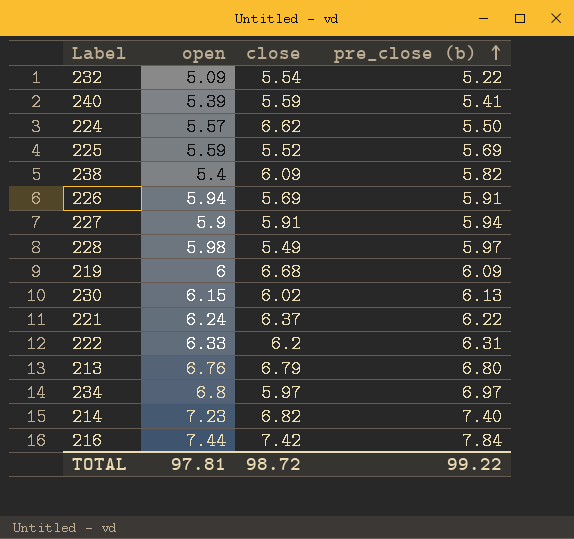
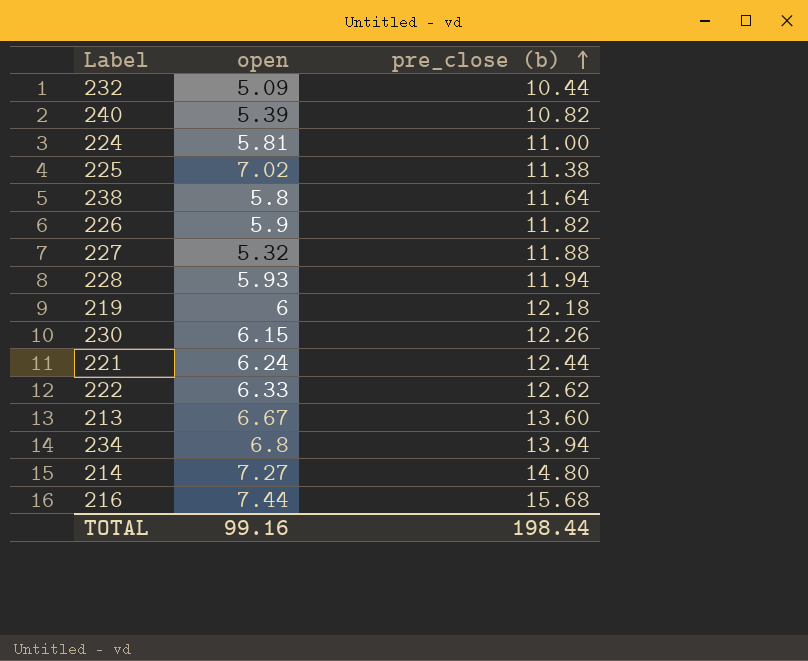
column close | position: 3 -> none
232 | pre_close (b): 5.22 -> 10.44
240 | pre_close (b): 5.41 -> 10.82
224 | open: 5.57 -> 5.81
224 | pre_close (b): 5.50 -> 11.00
225 | open: 5.59 -> 7.02
225 | pre_close (b): 5.69 -> 11.38
238 | open: 5.4 -> 5.8
238 | pre_close (b): 5.82 -> 11.64
226 | open: 5.94 -> 5.9
226 | pre_close (b): 5.91 -> 11.82
227 | open: 5.9 -> 5.32
227 | pre_close (b): 5.94 -> 11.88
228 | open: 5.98 -> 5.93
228 | pre_close (b): 5.97 -> 11.94
219 | pre_close (b): 6.09 -> 12.18
230 | pre_close (b): 6.13 -> 12.26
221 | pre_close (b): 6.22 -> 12.44
222 | pre_close (b): 6.31 -> 12.62
213 | open: 6.76 -> 6.67
213 | pre_close (b): 6.80 -> 13.60
234 | pre_close (b): 6.97 -> 13.94
214 | open: 7.23 -> 7.27
214 | pre_close (b): 7.40 -> 14.80
216 | pre_close (b): 7.84 -> 15.68
TOTAL | open: 97.81 -> 99.16
TOTAL | pre_close (b): 99.22 -> 198.44

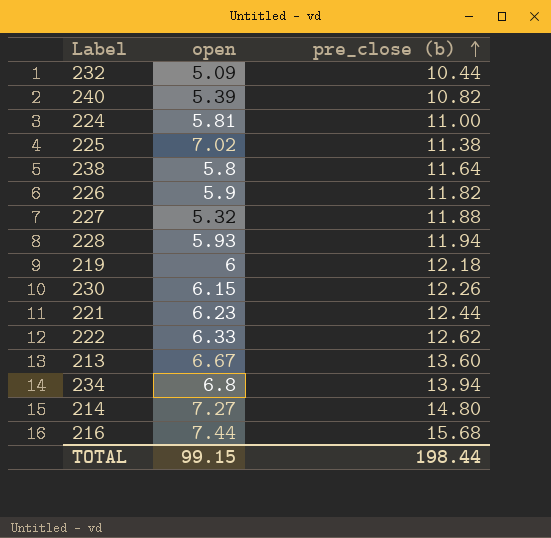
221 | open: 6.24 -> 6.23
TOTAL | open: 99.16 -> 99.15

